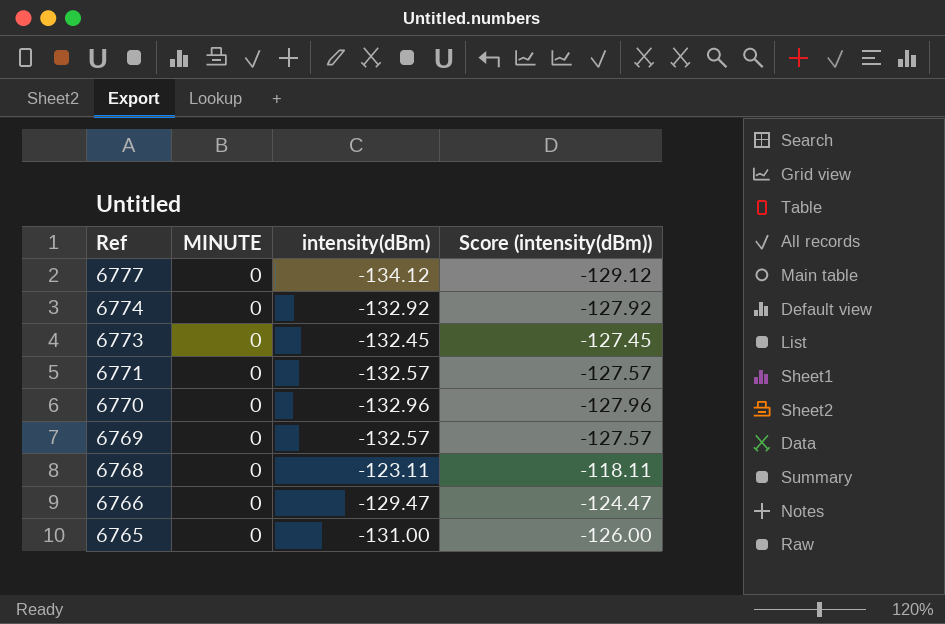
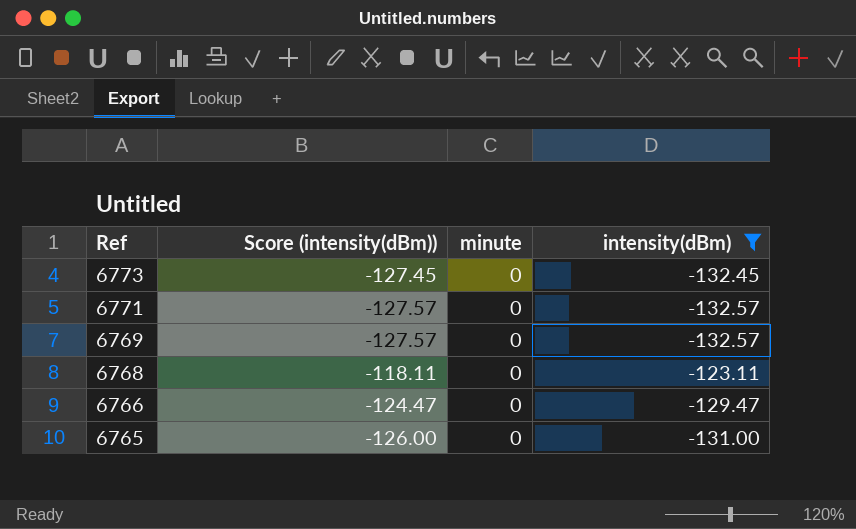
filter: none -> intensity(dBm) >= -132.57
column Score (intensity(dBm)) | position: 4 -> 2
column name: MINUTE -> minute

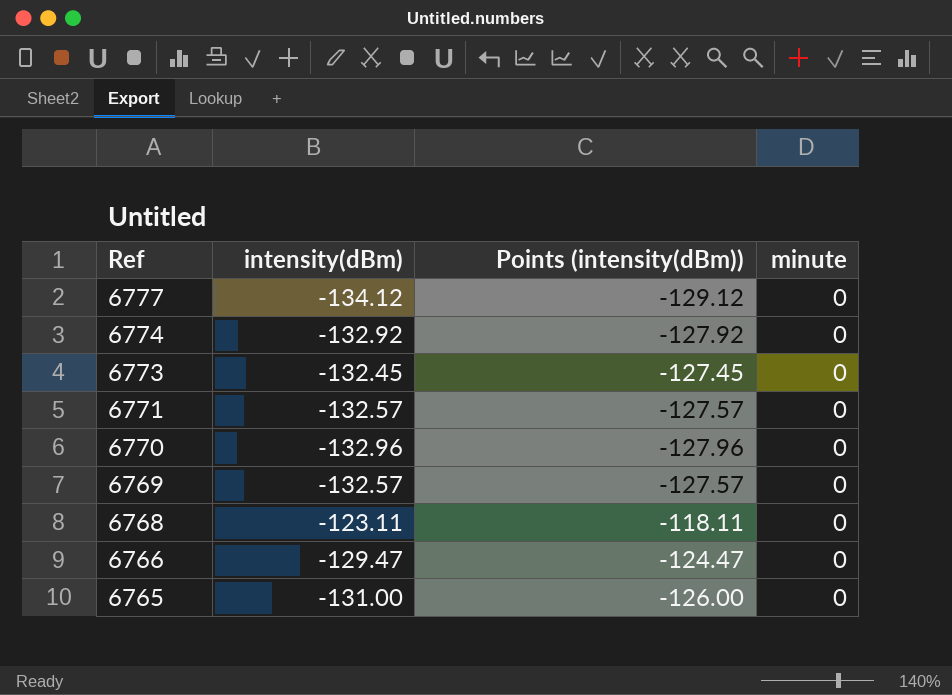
filter: intensity(dBm) >= -132.57 -> none
column intensity(dBm) | position: 4 -> 2
column name: Score (intensity(dBm)) -> Points (intensity(dBm))

